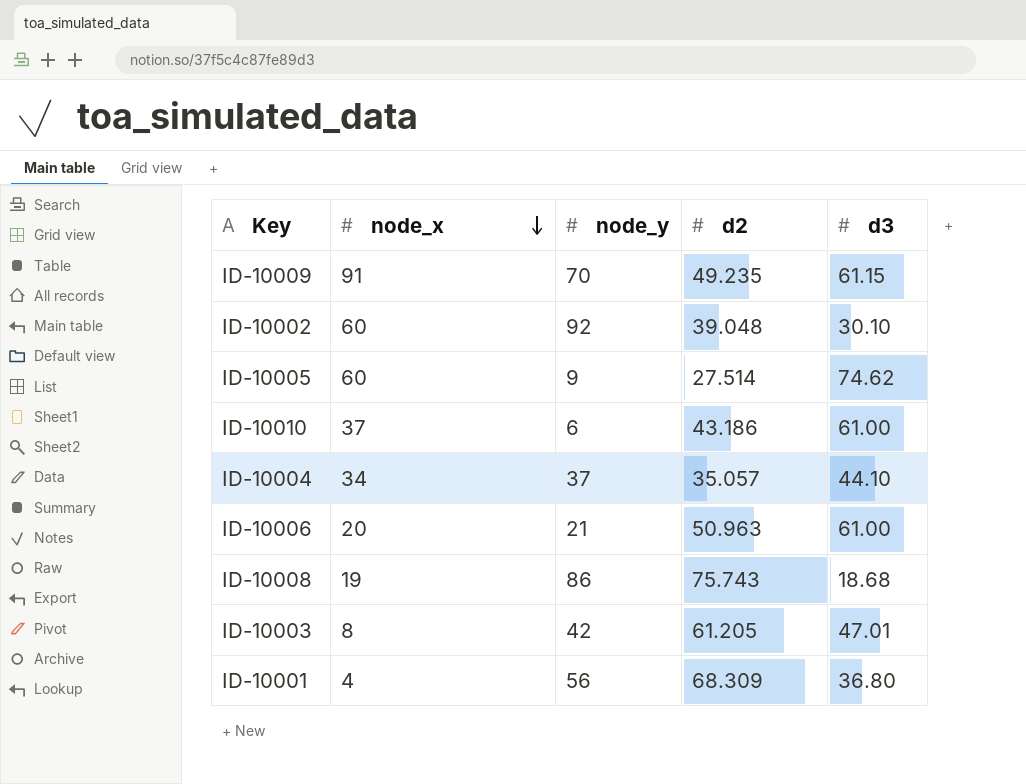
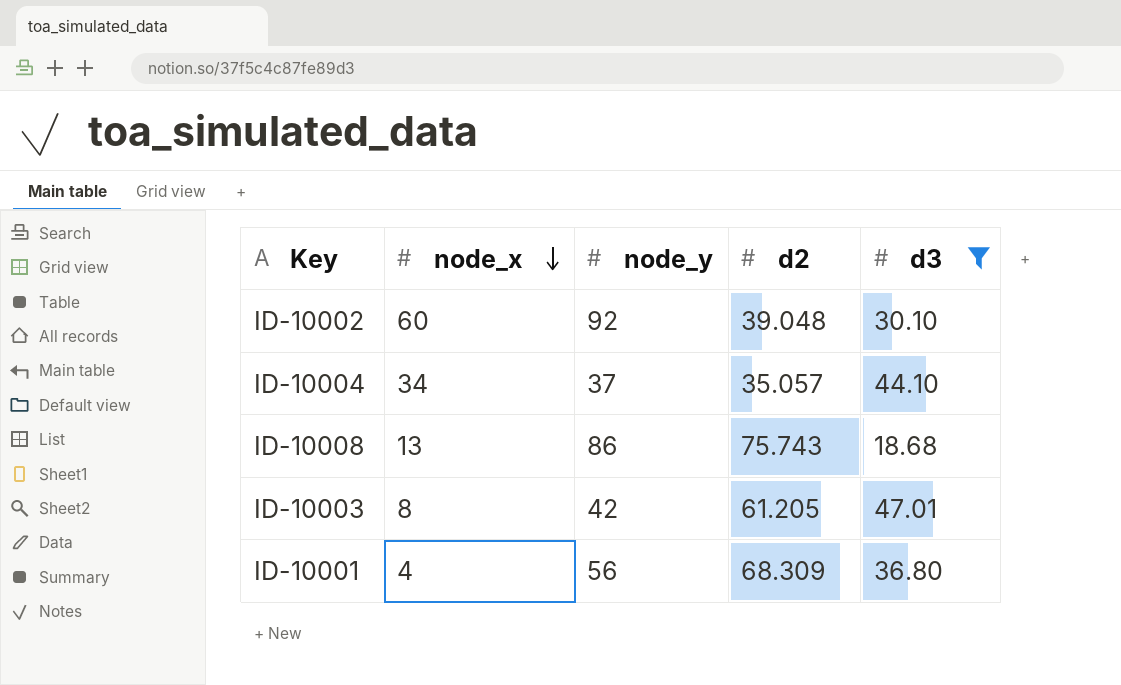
filter: none -> d3 <= 47.01
ID-10008 | node_x: 19 -> 13

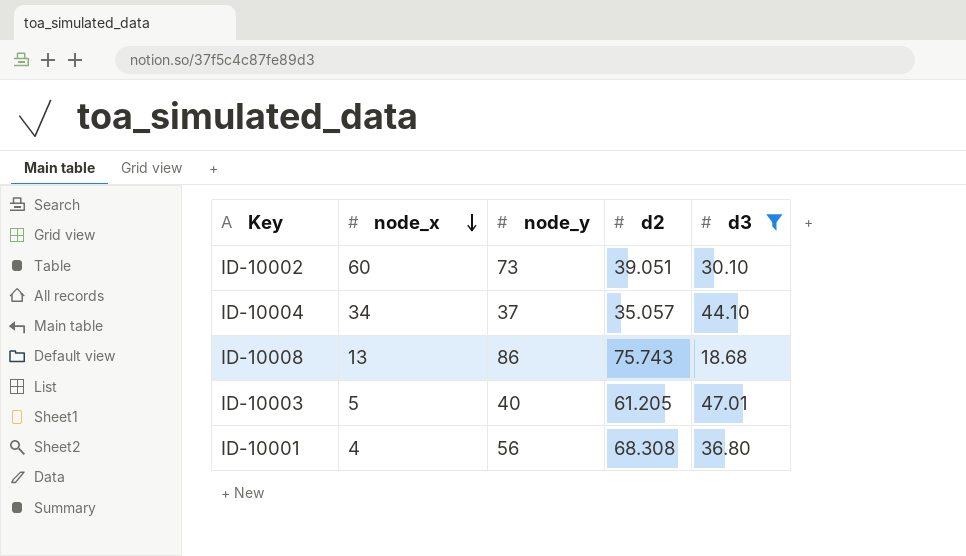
ID-10002 | node_y: 92 -> 73
ID-10002 | d2: 39.048 -> 39.051
ID-10003 | node_x: 8 -> 5
ID-10003 | node_y: 42 -> 40
ID-10001 | d2: 68.309 -> 68.308

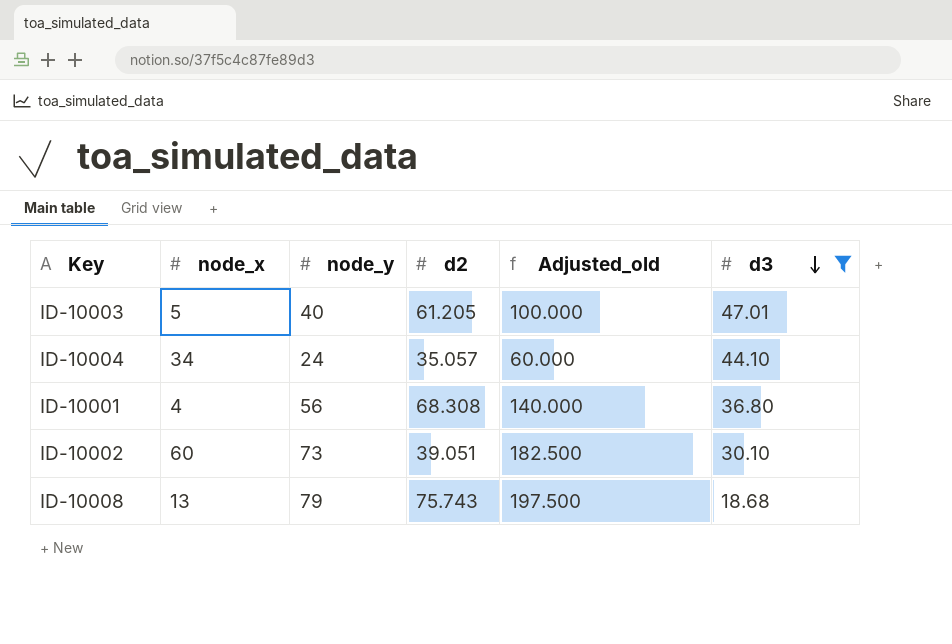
row order: node_x descending -> d3 descending
column Adjusted_old | formula: none -> [node_y] * 2.5
ID-10004 | node_y: 37 -> 24
ID-10008 | node_y: 86 -> 79

